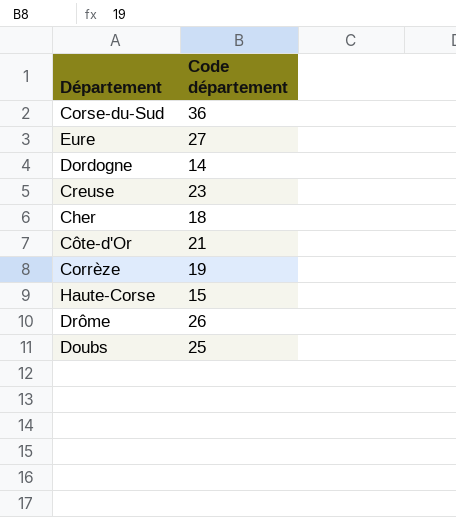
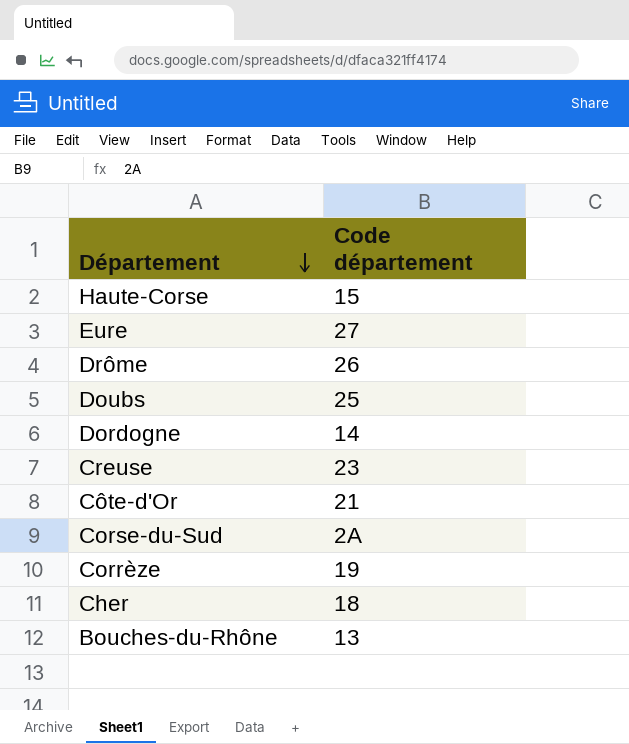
row order: none -> Département descending
Corse-du-Sud | Code département: 36 -> 2A
row Bouches-du-Rhône: none -> 13

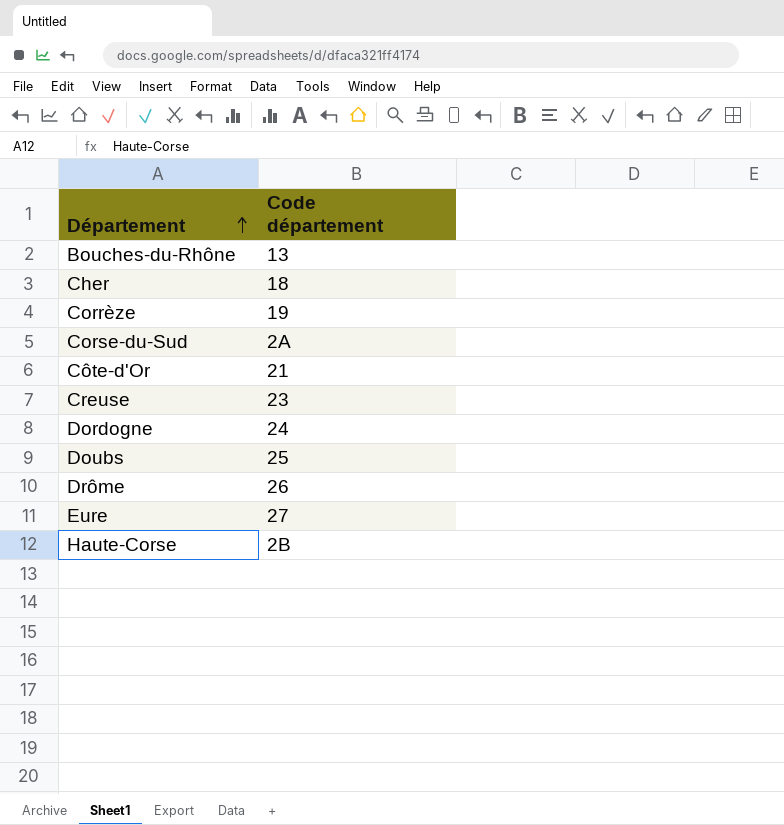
row order: Département descending -> Département ascending
Dordogne | Code département: 14 -> 24
Haute-Corse | Code département: 15 -> 2B

